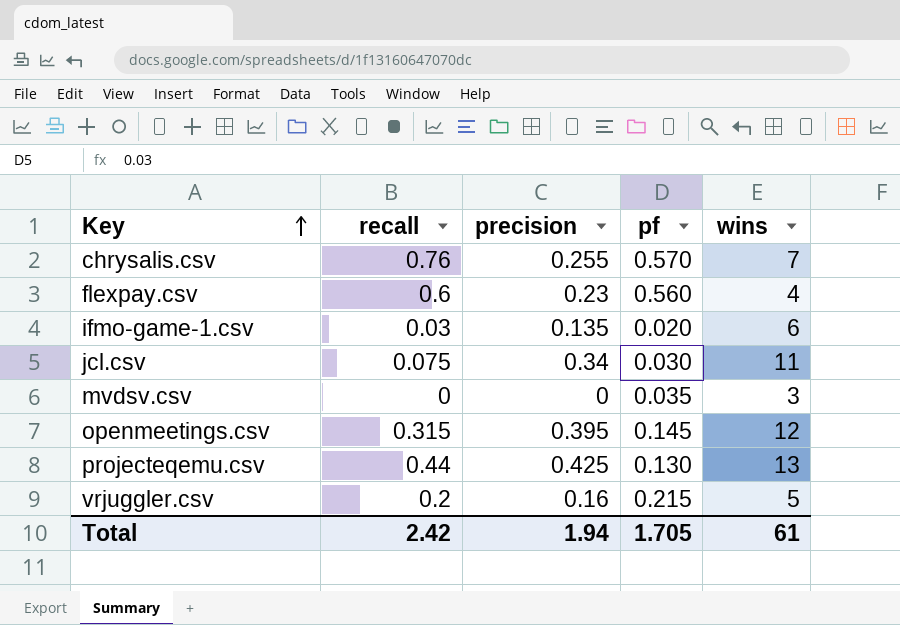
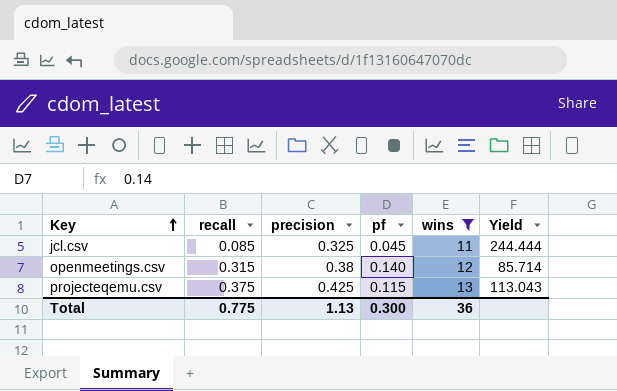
filter: none -> wins >= 11
column Yield | formula: none -> [wins] / [pf]
jcl.csv | recall: 0.075 -> 0.085
jcl.csv | precision: 0.34 -> 0.325
jcl.csv | pf: 0.030 -> 0.045
openmeetings.csv | precision: 0.395 -> 0.38
openmeetings.csv | pf: 0.145 -> 0.140
projecteqemu.csv | recall: 0.44 -> 0.375
projecteqemu.csv | pf: 0.130 -> 0.115
Total | recall: 2.42 -> 0.775
Total | precision: 1.94 -> 1.13
Total | pf: 1.705 -> 0.300
Total | wins: 61 -> 36

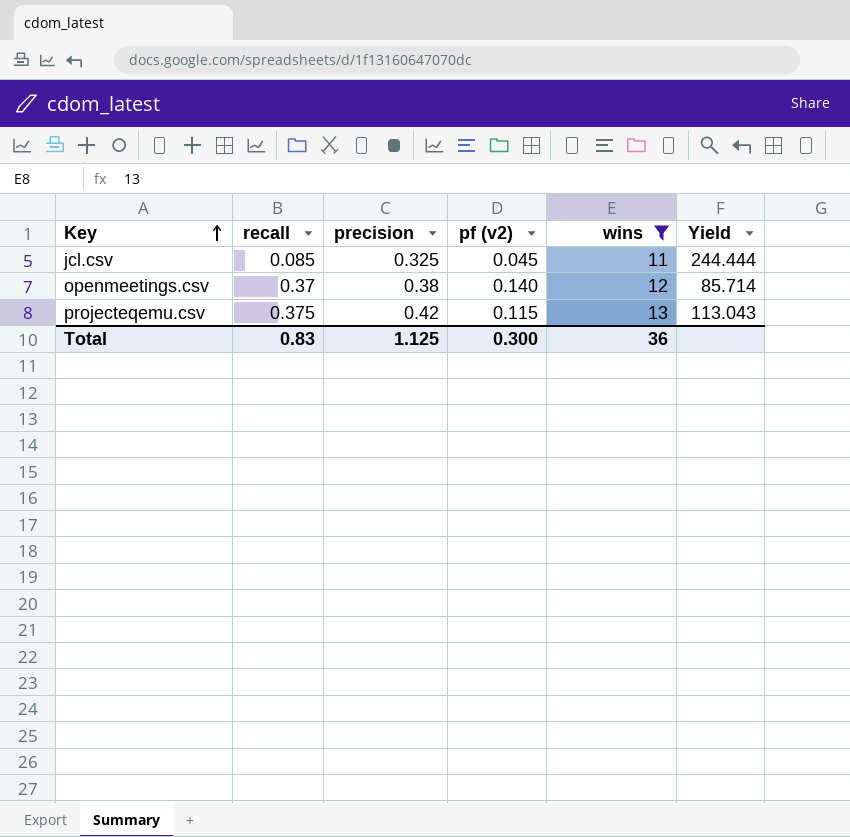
column name: pf -> pf (v2)
openmeetings.csv | recall: 0.315 -> 0.37
projecteqemu.csv | precision: 0.425 -> 0.42
Total | recall: 0.775 -> 0.83
Total | precision: 1.13 -> 1.125

